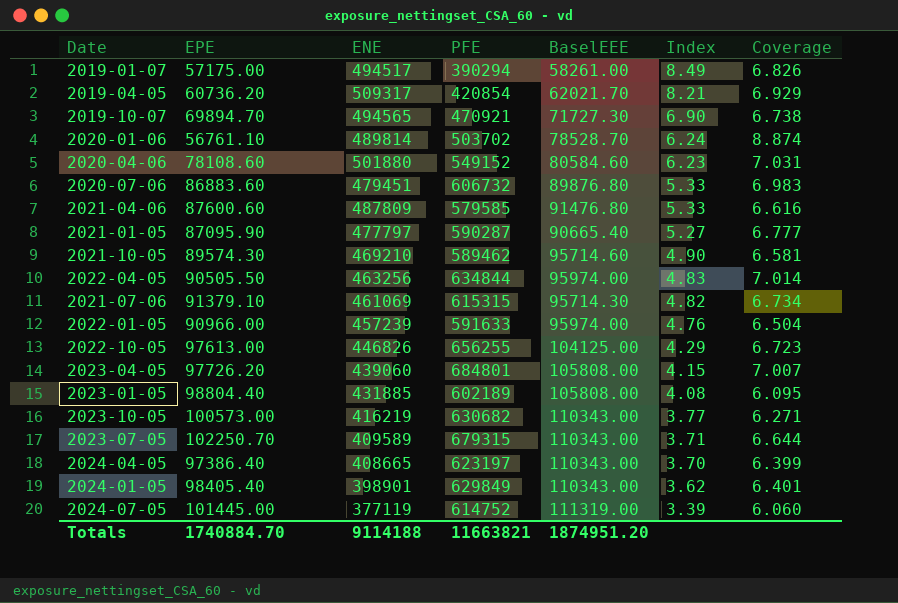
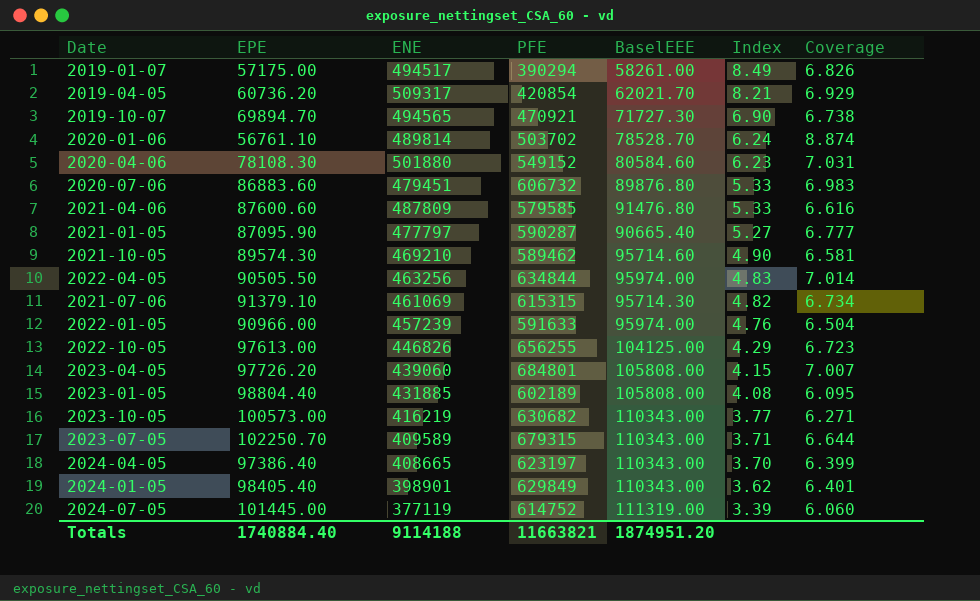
2020-04-06 | EPE: 78108.60 -> 78108.30
Totals | EPE: 1740884.70 -> 1740884.40

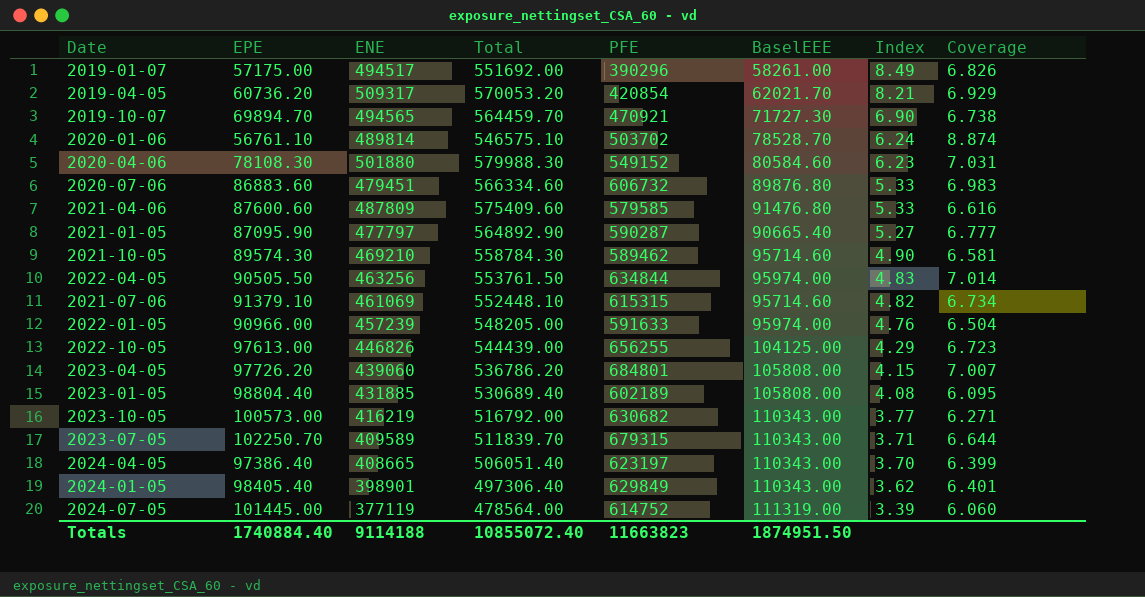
column Total | formula: none -> [EPE] + [ENE]
2019-01-07 | PFE: 390294 -> 390296
2021-07-06 | BaselEEE: 95714.30 -> 95714.60
Totals | PFE: 11663821 -> 11663823
Totals | BaselEEE: 1874951.20 -> 1874951.50

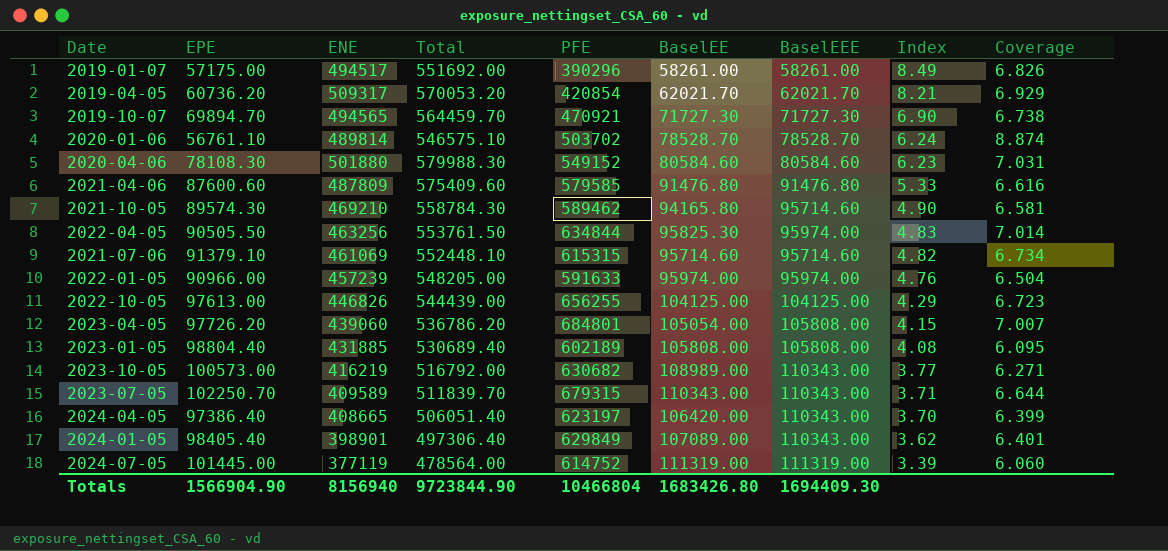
column BaselEE | position: none -> 6
row 2020-07-06: 86883.60 | 479451 | 566334.60 | 606732 | 89876.80 | 5.33 | 6.983 -> none
row 2021-01-05: 87095.90 | 477797 | 564892.90 | 590287 | 90665.40 | 5.27 | 6.777 -> none
Totals | EPE: 1740884.40 -> 1566904.90
Totals | ENE: 9114188 -> 8156940
Totals | Total: 10855072.40 -> 9723844.90
Totals | PFE: 11663823 -> 10466804
Totals | BaselEEE: 1874951.50 -> 1694409.30

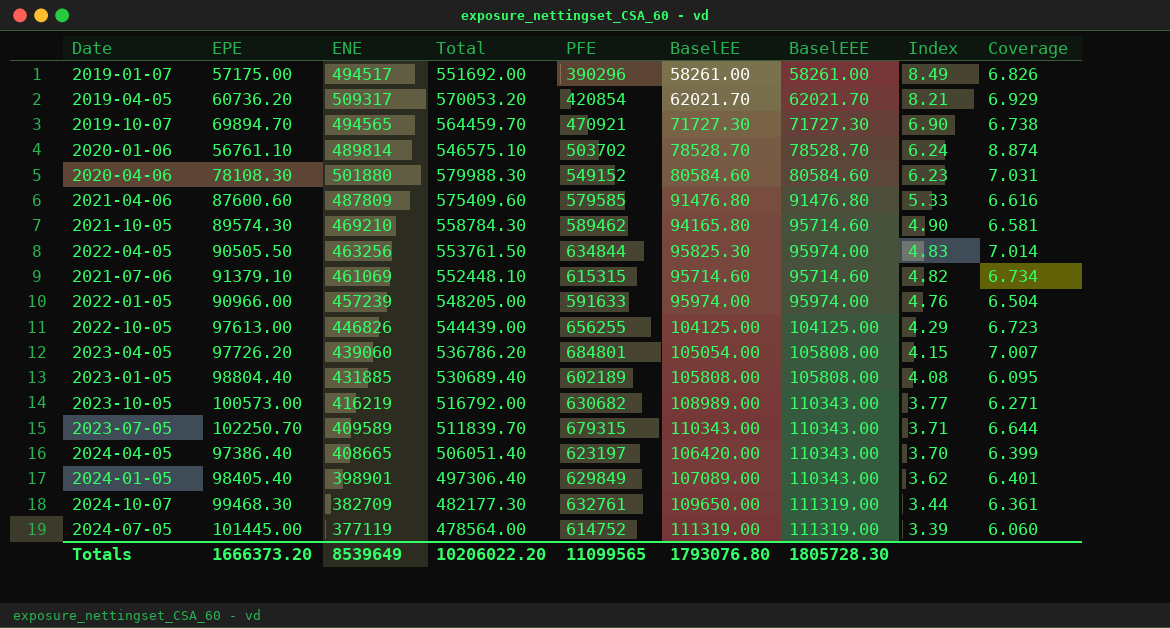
row 2024-10-07: none -> 99468.30 | 382709 | 482177.30 | 632761 | 109650.00 | 111319.00 | 3.44 | 6.361
Totals | EPE: 1566904.90 -> 1666373.20
Totals | ENE: 8156940 -> 8539649
Totals | Total: 9723844.90 -> 10206022.20
Totals | PFE: 10466804 -> 11099565
Totals | BaselEE: 1683426.80 -> 1793076.80
Totals | BaselEEE: 1694409.30 -> 1805728.30

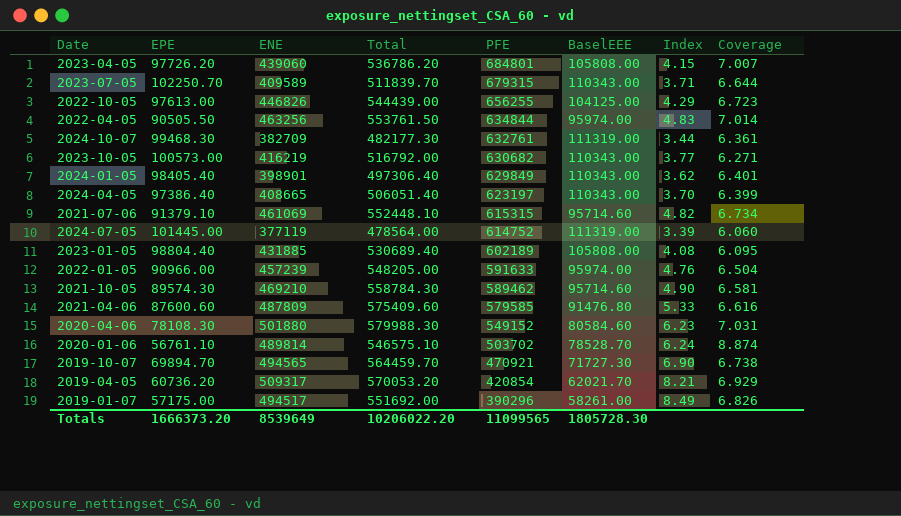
row order: Index descending -> PFE descending
column BaselEE | position: 6 -> none

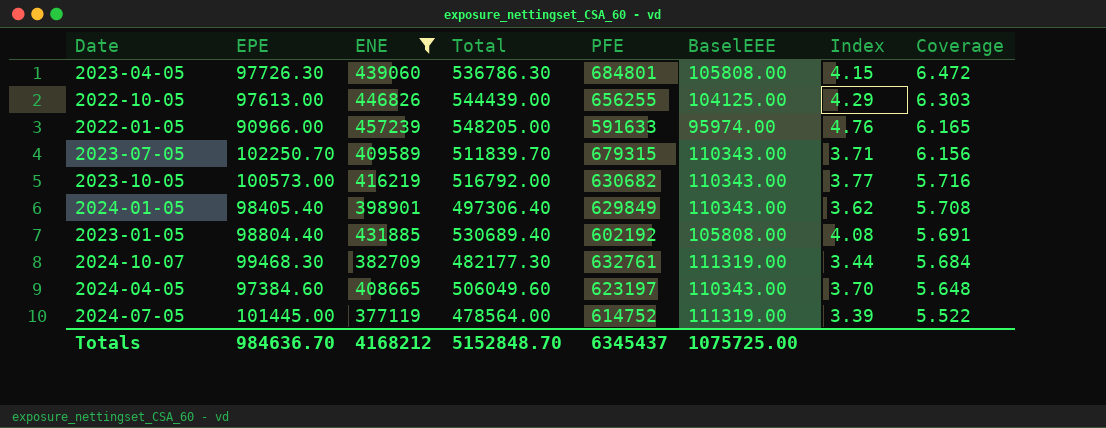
filter: none -> ENE <= 457239
row order: PFE descending -> Coverage descending
column Coverage | formula: [PFE] / [EPE] -> [PFE] / [BaselEEE]
2023-04-05 | EPE: 97726.20 -> 97726.30
2023-04-05 | Total: 536786.20 -> 536786.30
2023-01-05 | PFE: 602189 -> 602192
2024-04-05 | EPE: 97386.40 -> 97384.60
2024-04-05 | Total: 506051.40 -> 506049.60
Totals | EPE: 1666373.20 -> 984636.70
Totals | ENE: 8539649 -> 4168212
Totals | Total: 10206022.20 -> 5152848.70
Totals | PFE: 11099565 -> 6345437
Totals | BaselEEE: 1805728.30 -> 1075725.00

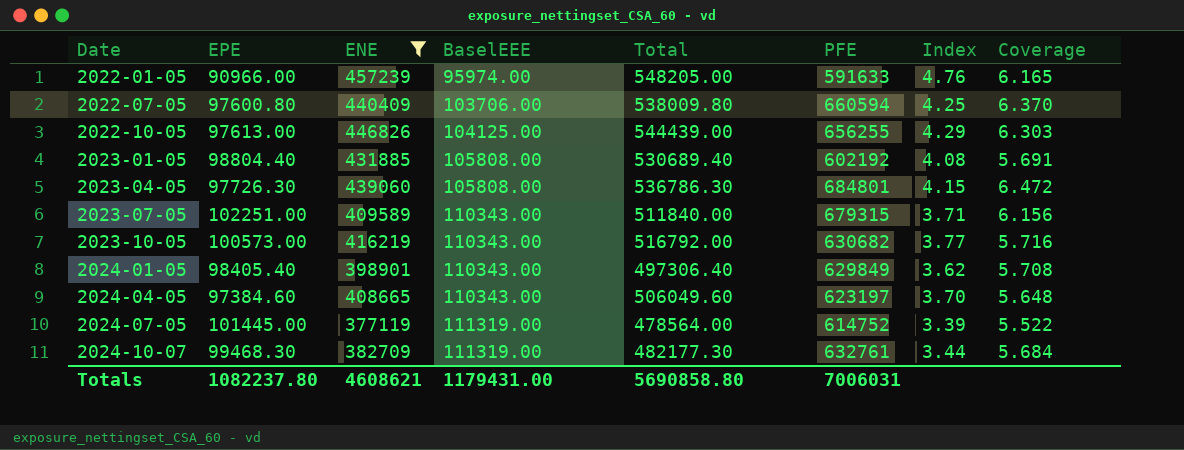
row order: Coverage descending -> Date ascending
column BaselEEE | position: 6 -> 4
row 2022-07-05: none -> 97600.80 | 440409 | 103706.00 | 538009.80 | 660594 | 4.25 | 6.370
2023-07-05 | EPE: 102250.70 -> 102251.00
2023-07-05 | Total: 511839.70 -> 511840.00
Totals | EPE: 984636.70 -> 1082237.80
Totals | ENE: 4168212 -> 4608621
Totals | BaselEEE: 1075725.00 -> 1179431.00
Totals | Total: 5152848.70 -> 5690858.80
Totals | PFE: 6345437 -> 7006031

